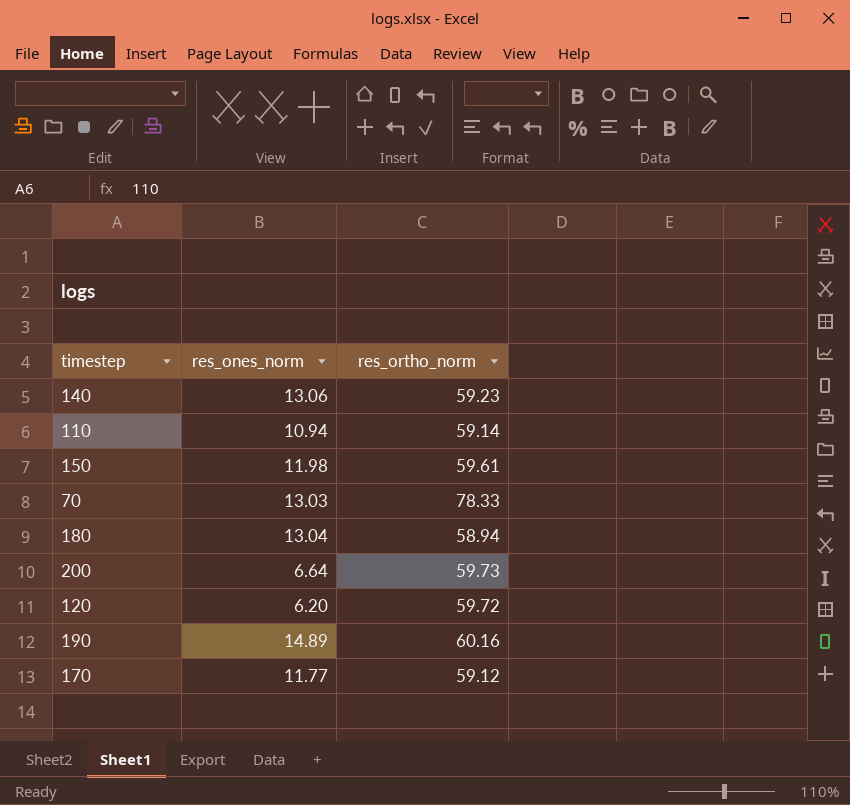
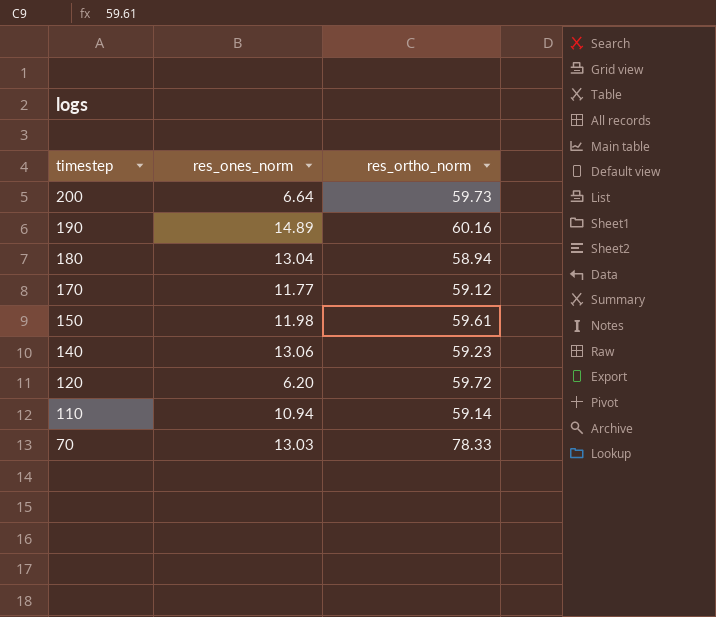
row order: none -> timestep descending

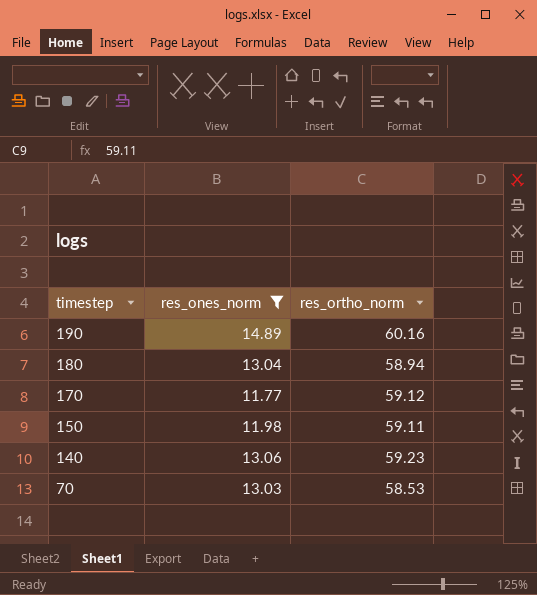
filter: none -> res_ones_norm >= 11.77
150 | res_ortho_norm: 59.61 -> 59.11
70 | res_ortho_norm: 78.33 -> 58.53

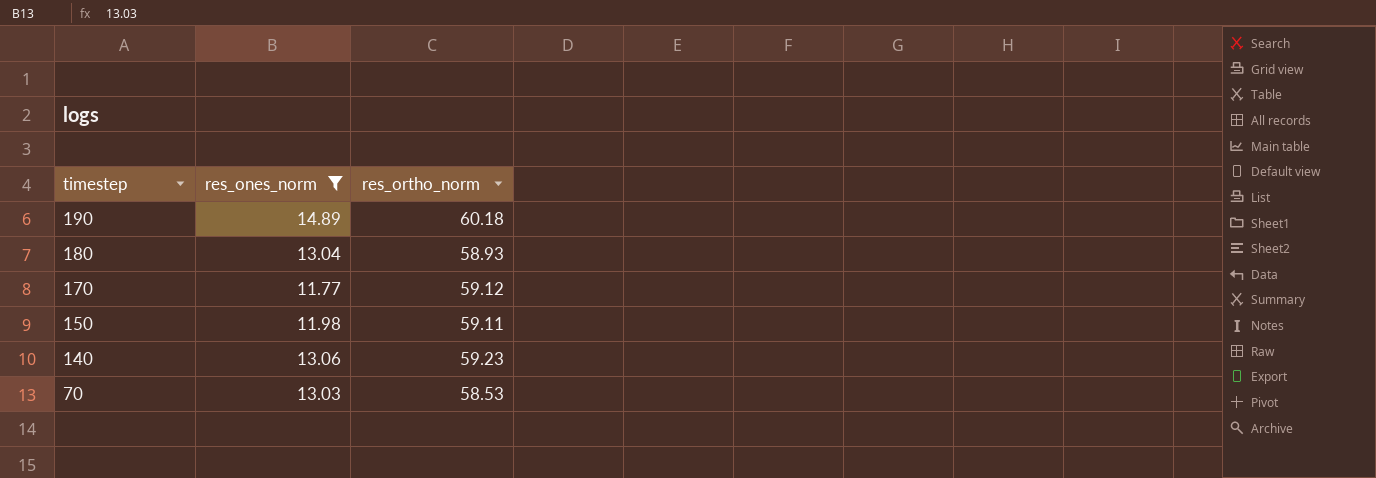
190 | res_ortho_norm: 60.16 -> 60.18
180 | res_ortho_norm: 58.94 -> 58.93

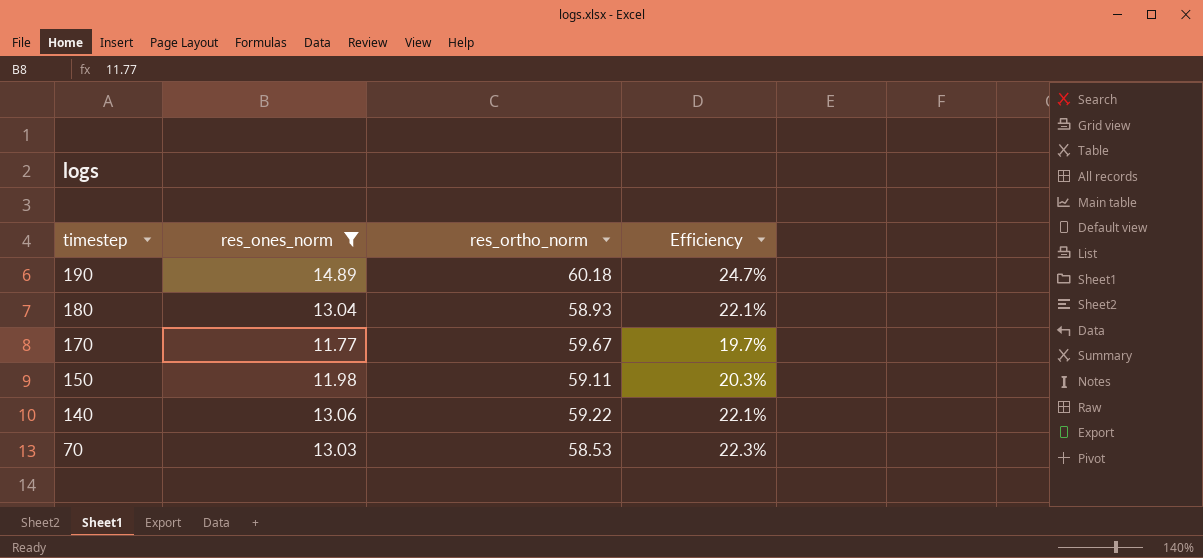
column Efficiency | formula: none -> [res_ones_norm] / [res_ortho_norm]
170 | res_ortho_norm: 59.12 -> 59.67
140 | res_ortho_norm: 59.23 -> 59.22

